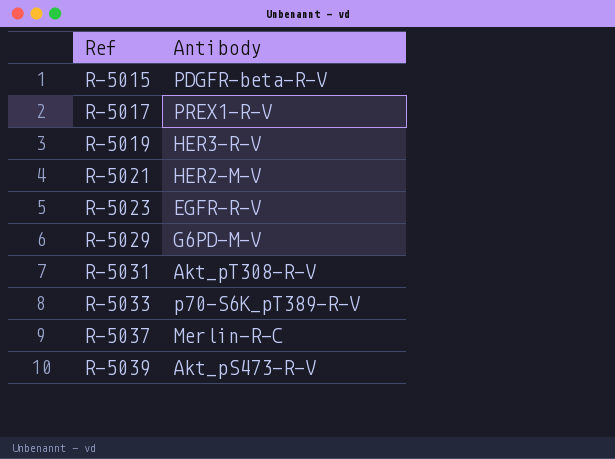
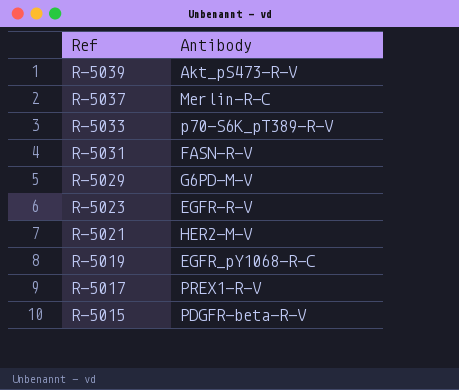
row order: Ref ascending -> Ref descending
R-5031 | Antibody: Akt_pT308-R-V -> FASN-R-V
R-5019 | Antibody: HER3-R-V -> EGFR_pY1068-R-C

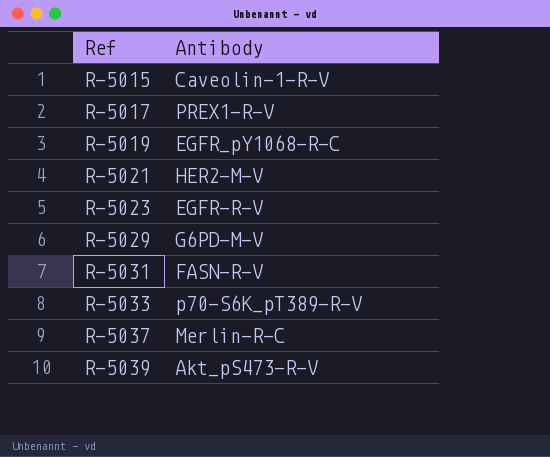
row order: Ref descending -> Ref ascending
R-5015 | Antibody: PDGFR-beta-R-V -> Caveolin-1-R-V

